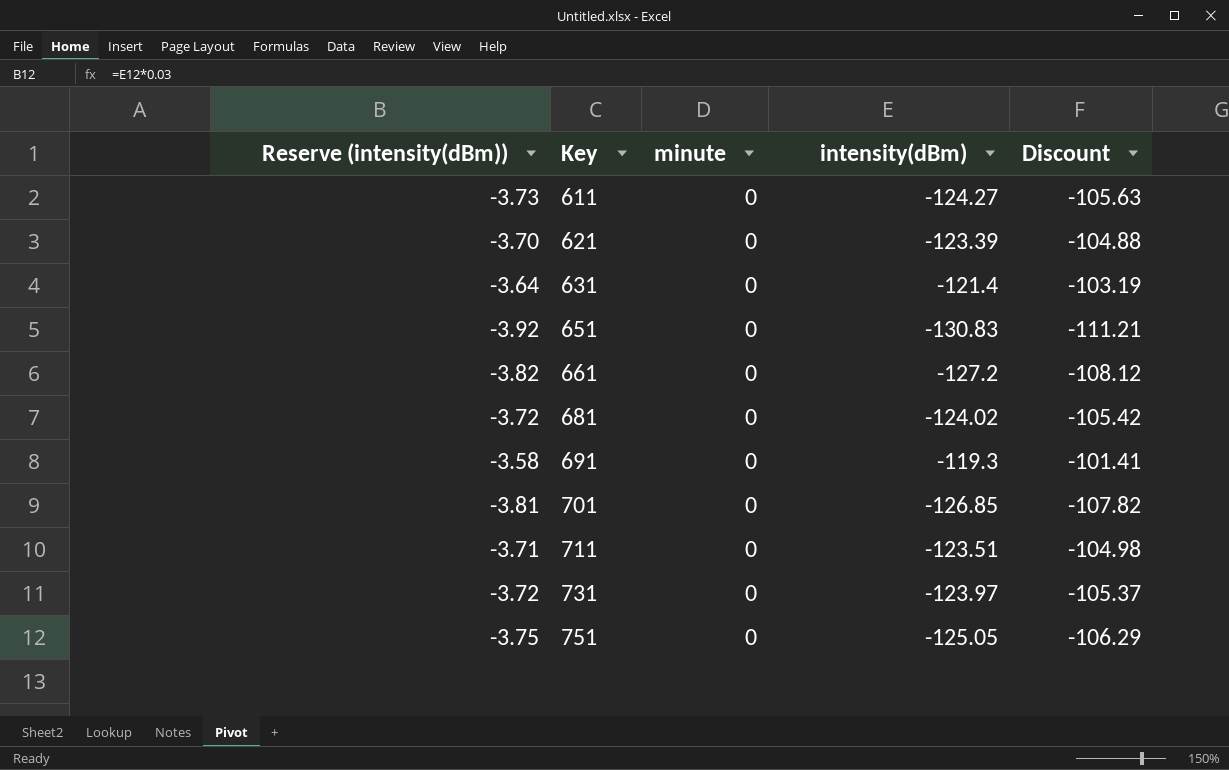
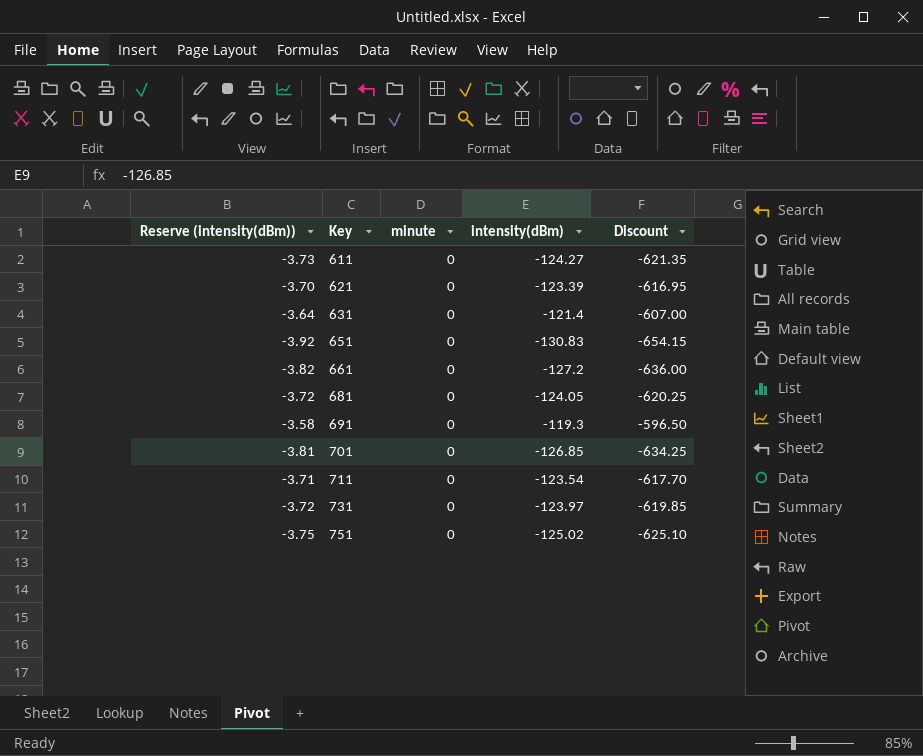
column Discount | formula: [intensity(dBm)] * 0.85 -> [intensity(dBm)] * 5
681 | intensity(dBm): -124.02 -> -124.05
711 | intensity(dBm): -123.51 -> -123.54
751 | intensity(dBm): -125.05 -> -125.02

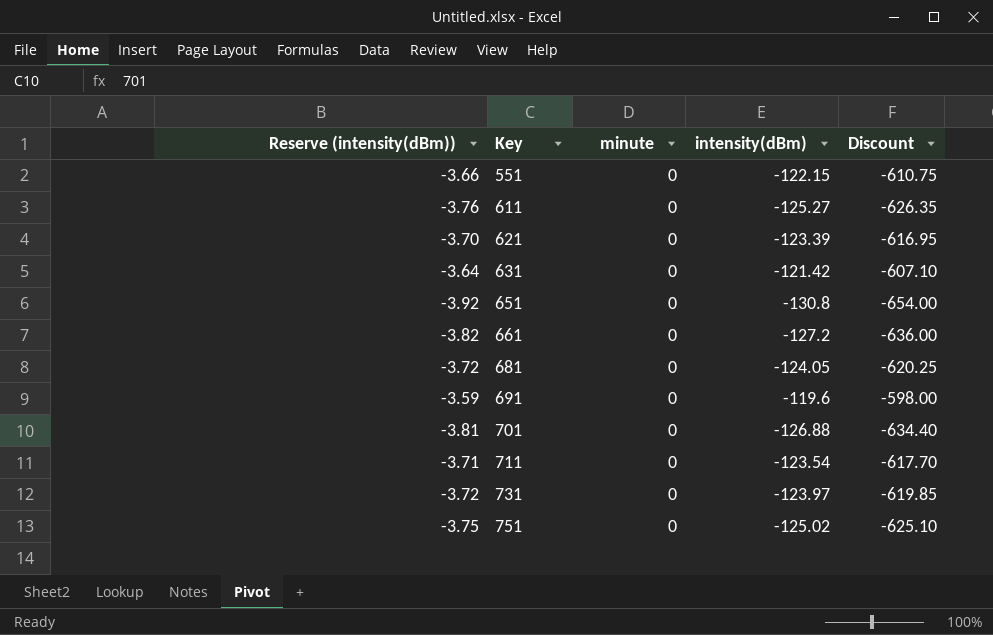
row 551: none -> -3.66 | 0 | -122.15 | -610.75
611 | Reserve (intensity(dBm)): -3.73 -> -3.76
611 | intensity(dBm): -124.27 -> -125.27
611 | Discount: -621.35 -> -626.35
631 | intensity(dBm): -121.4 -> -121.42
631 | Discount: -607.00 -> -607.10
651 | intensity(dBm): -130.83 -> -130.8
651 | Discount: -654.15 -> -654.00
691 | Reserve (intensity(dBm)): -3.58 -> -3.59
691 | intensity(dBm): -119.3 -> -119.6
691 | Discount: -596.50 -> -598.00
701 | intensity(dBm): -126.85 -> -126.88
701 | Discount: -634.25 -> -634.40

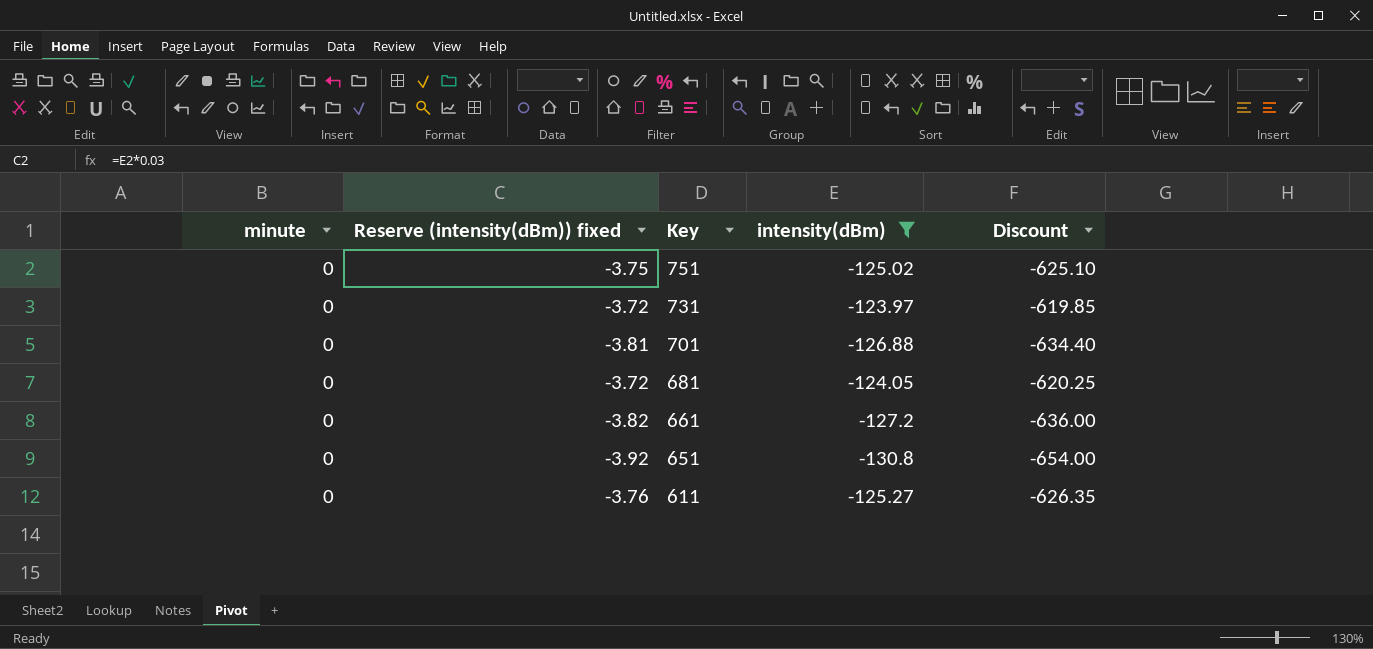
filter: none -> intensity(dBm) <= -123.97
row order: Key ascending -> Key descending
column minute | position: 3 -> 1
column name: Reserve (intensity(dBm)) -> Reserve (intensity(dBm)) fixed

